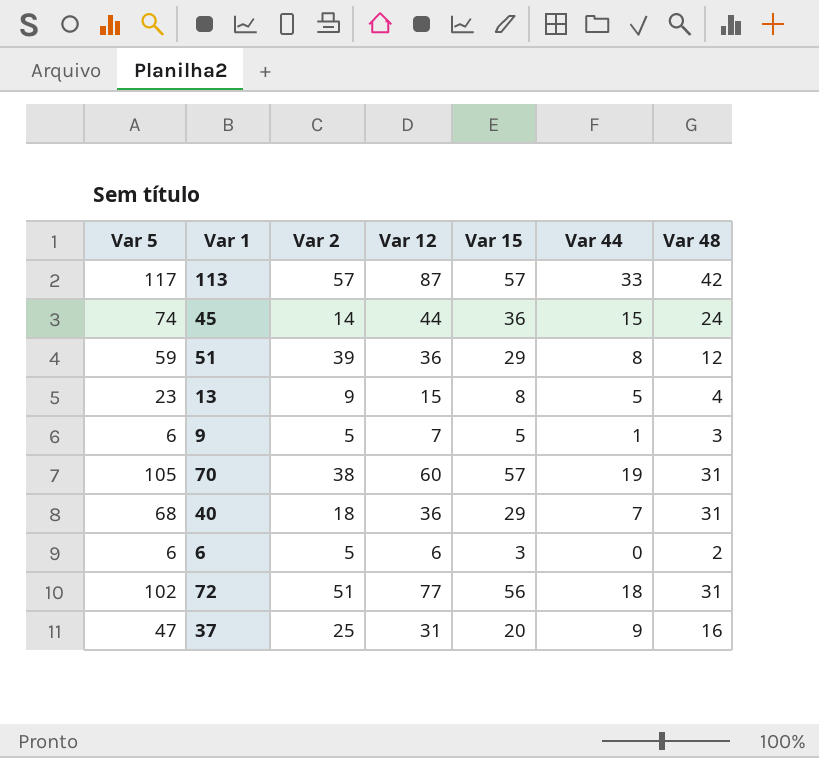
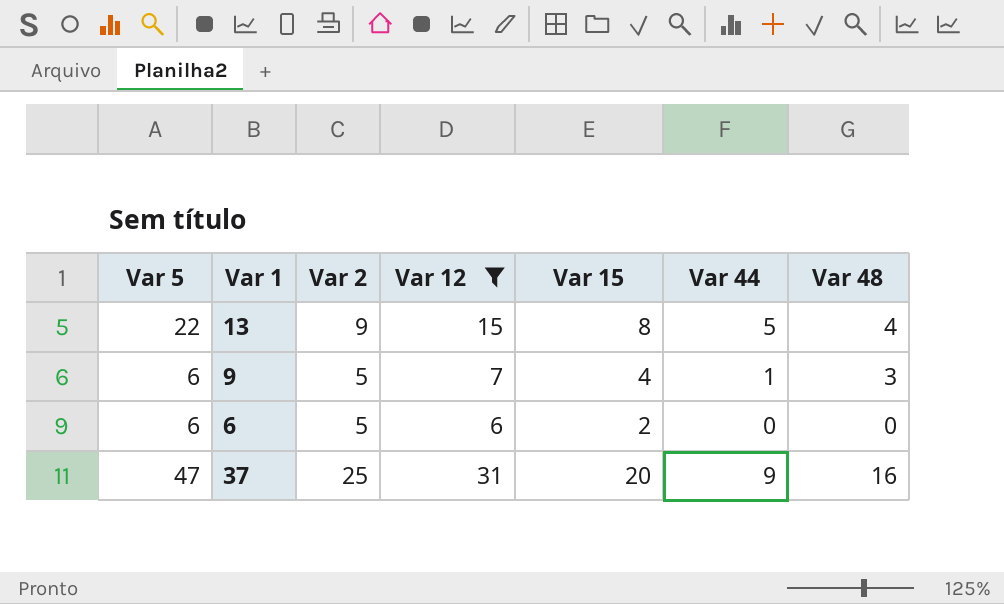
filter: none -> Var 12 <= 31
13 | Var 5: 23 -> 22
9 | Var 15: 5 -> 4
6 | Var 15: 3 -> 2
6 | Var 48: 2 -> 0

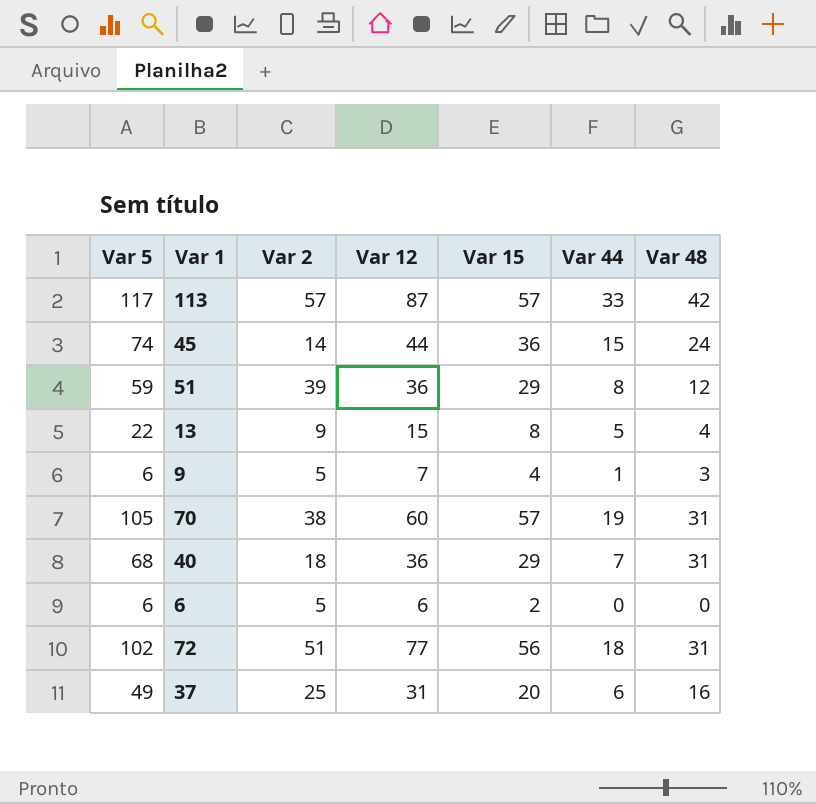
filter: Var 12 <= 31 -> none
37 | Var 5: 47 -> 49
37 | Var 44: 9 -> 6

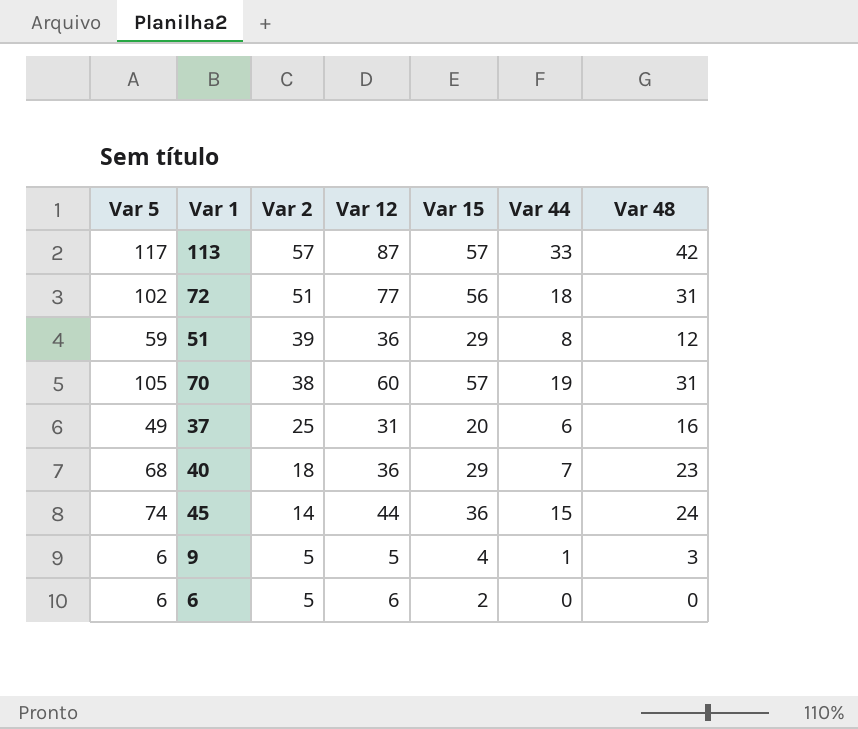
row order: none -> Var 2 descending
row 13: 22 | 9 | 15 | 8 | 5 | 4 -> none
40 | Var 48: 31 -> 23
9 | Var 12: 7 -> 5

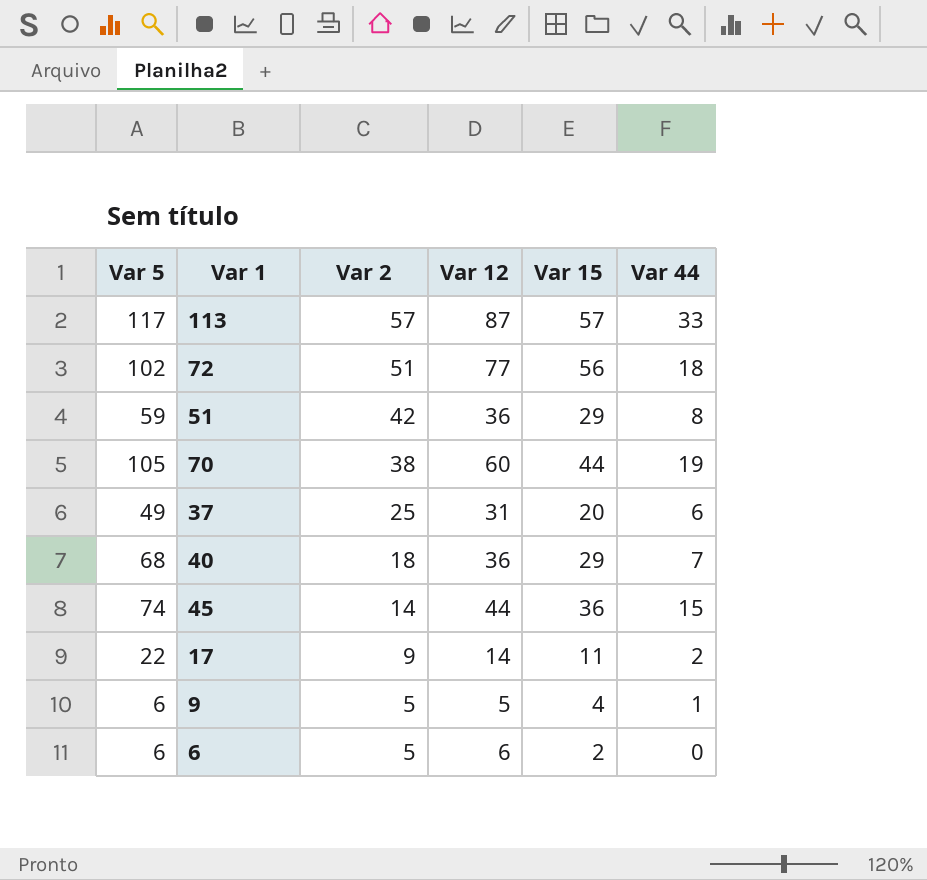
column Var 48 | position: 7 -> none
51 | Var 2: 39 -> 42
70 | Var 15: 57 -> 44
row 17: none -> 22 | 9 | 14 | 11 | 2

